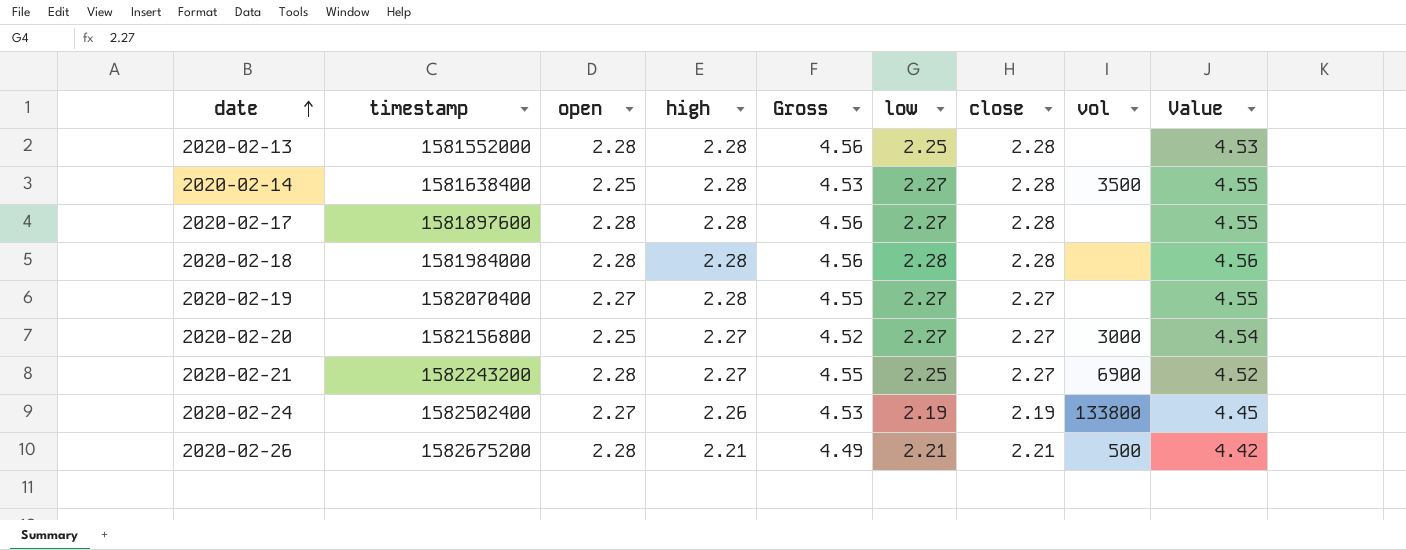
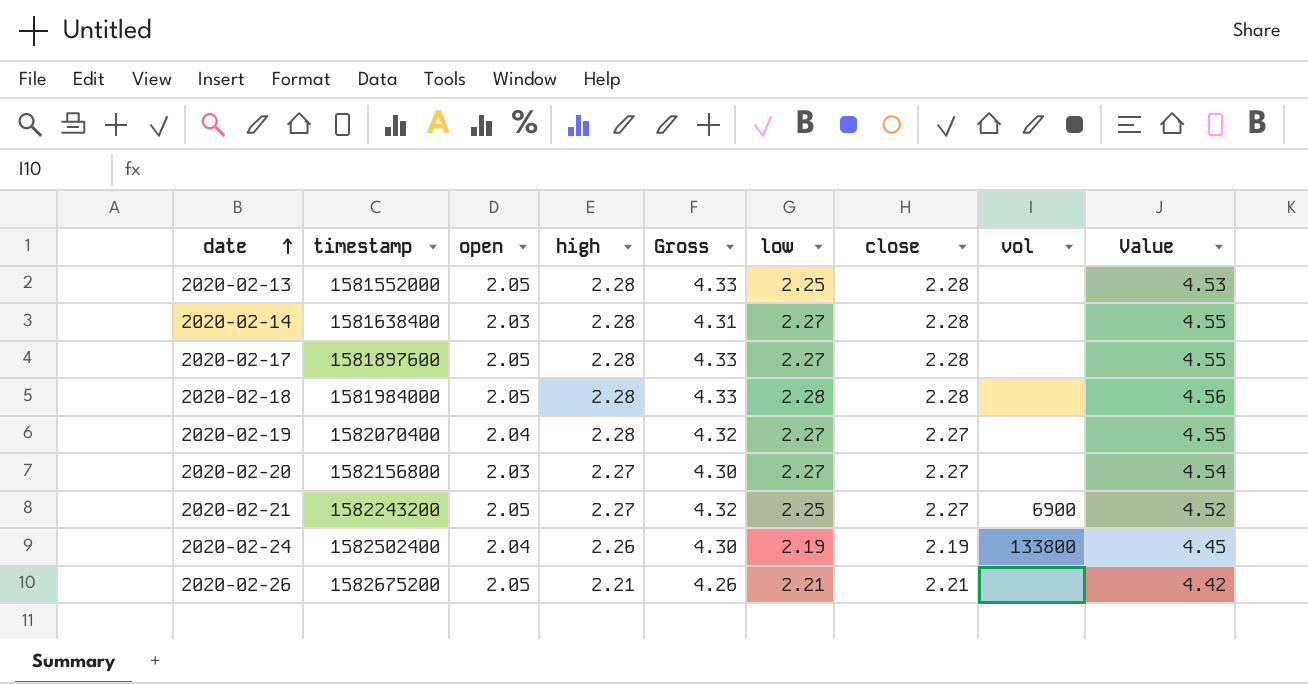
2020-02-13 | open: 2.28 -> 2.05
2020-02-13 | Gross: 4.56 -> 4.33
2020-02-14 | open: 2.25 -> 2.03
2020-02-14 | Gross: 4.53 -> 4.31
2020-02-14 | vol: 3500 -> none
2020-02-17 | open: 2.28 -> 2.05
2020-02-17 | Gross: 4.56 -> 4.33
2020-02-18 | open: 2.28 -> 2.05
2020-02-18 | Gross: 4.56 -> 4.33
2020-02-19 | open: 2.27 -> 2.04
2020-02-19 | Gross: 4.55 -> 4.32
2020-02-20 | open: 2.25 -> 2.03
2020-02-20 | Gross: 4.52 -> 4.30
2020-02-20 | vol: 3000 -> none
2020-02-21 | open: 2.28 -> 2.05
2020-02-21 | Gross: 4.55 -> 4.32
2020-02-24 | open: 2.27 -> 2.04
2020-02-24 | Gross: 4.53 -> 4.30
2020-02-26 | open: 2.28 -> 2.05
2020-02-26 | Gross: 4.49 -> 4.26
2020-02-26 | vol: 500 -> none

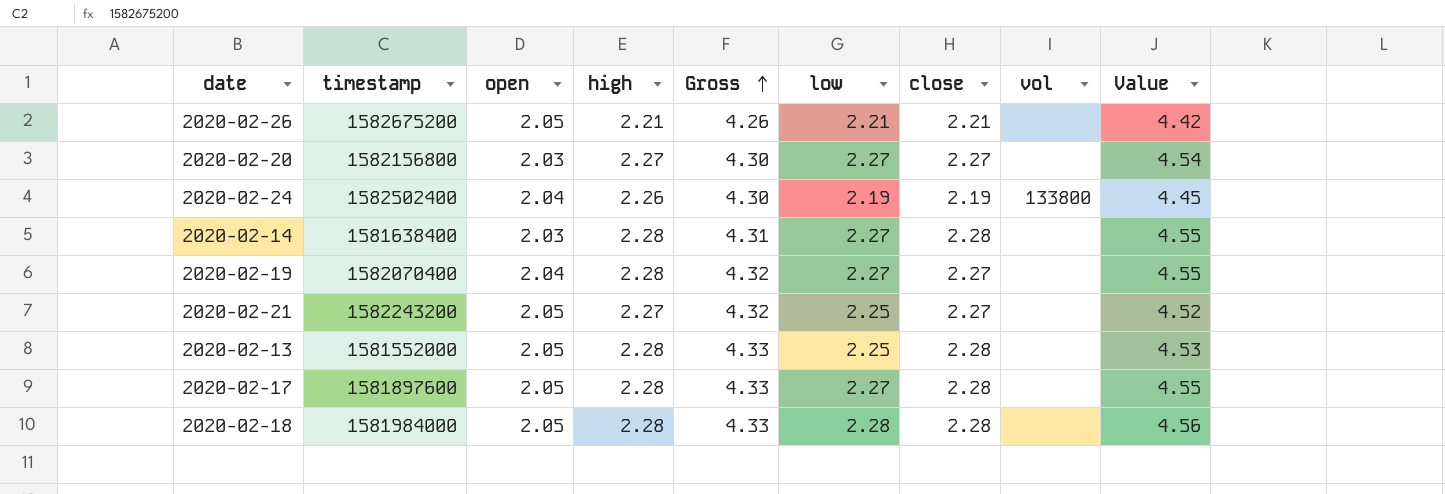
row order: date ascending -> Gross ascending
2020-02-21 | vol: 6900 -> none

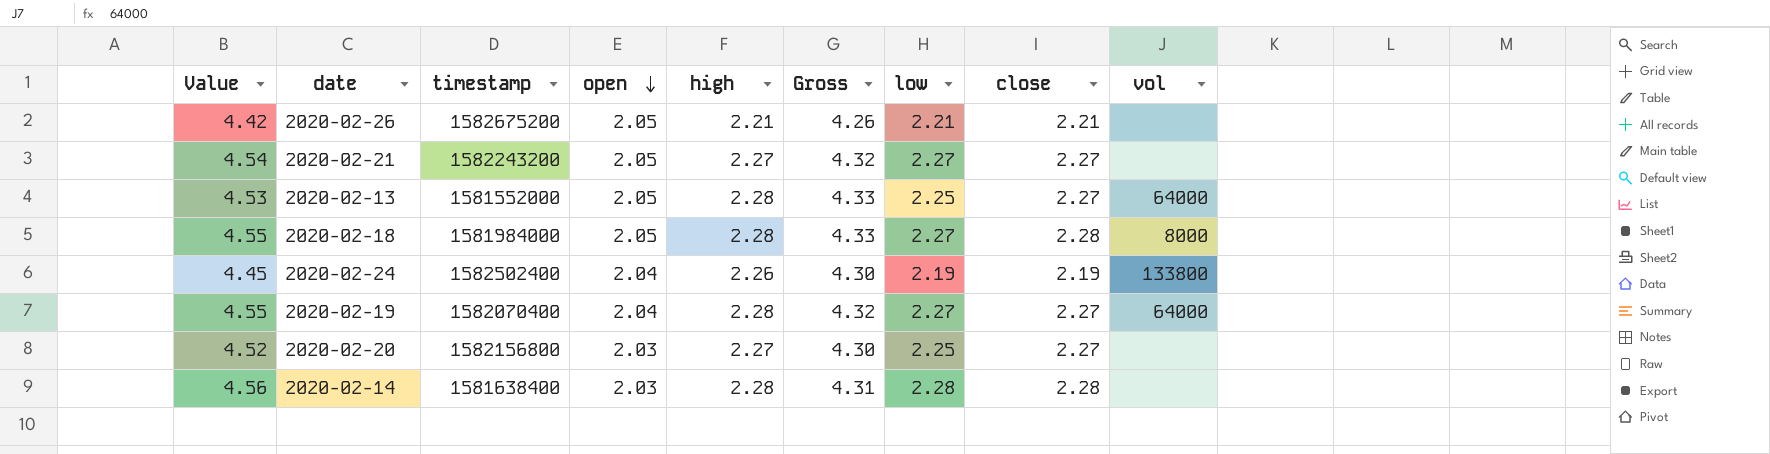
row order: Gross ascending -> open descending
column Value | position: 9 -> 1
row 2020-02-17: 1581897600 | 2.05 | 2.28 | 4.33 | 2.27 | 2.28 | none | 4.55 -> none
2020-02-21 | Value: 4.52 -> 4.54
2020-02-21 | low: 2.25 -> 2.27
2020-02-13 | close: 2.28 -> 2.27
2020-02-13 | vol: none -> 64000
2020-02-18 | Value: 4.56 -> 4.55
2020-02-18 | low: 2.28 -> 2.27
2020-02-18 | vol: none -> 8000
2020-02-19 | vol: none -> 64000
2020-02-20 | Value: 4.54 -> 4.52
2020-02-20 | low: 2.27 -> 2.25
2020-02-14 | Value: 4.55 -> 4.56
2020-02-14 | low: 2.27 -> 2.28

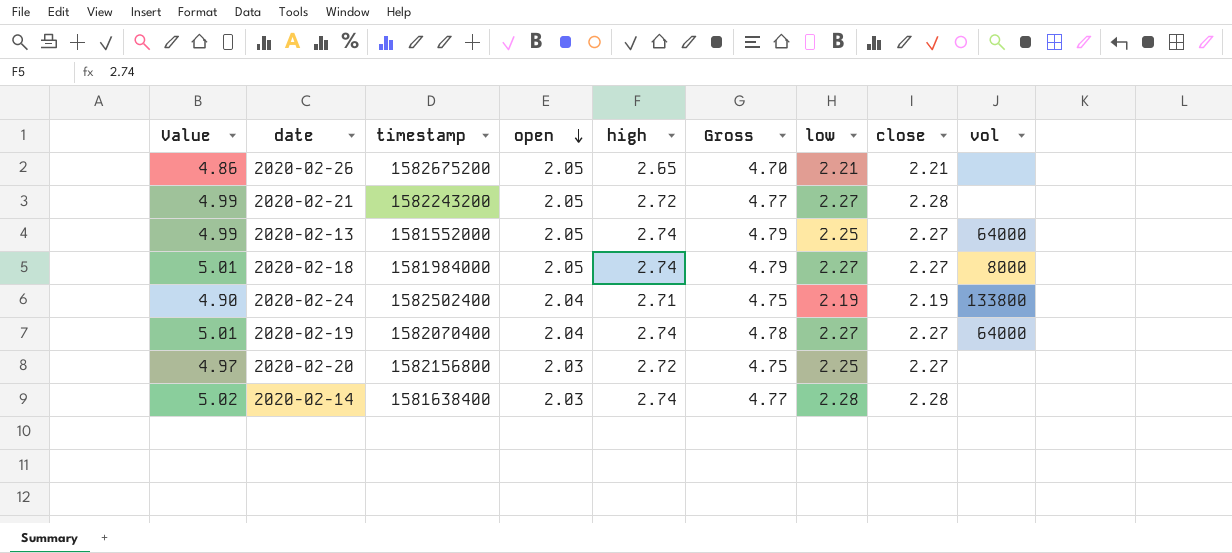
2020-02-26 | Value: 4.42 -> 4.86
2020-02-26 | high: 2.21 -> 2.65
2020-02-26 | Gross: 4.26 -> 4.70
2020-02-21 | Value: 4.54 -> 4.99
2020-02-21 | high: 2.27 -> 2.72
2020-02-21 | Gross: 4.32 -> 4.77
2020-02-21 | close: 2.27 -> 2.28
2020-02-13 | Value: 4.53 -> 4.99
2020-02-13 | high: 2.28 -> 2.74
2020-02-13 | Gross: 4.33 -> 4.79
2020-02-18 | Value: 4.55 -> 5.01
2020-02-18 | high: 2.28 -> 2.74
2020-02-18 | Gross: 4.33 -> 4.79
2020-02-18 | close: 2.28 -> 2.27
2020-02-24 | Value: 4.45 -> 4.90
2020-02-24 | high: 2.26 -> 2.71
2020-02-24 | Gross: 4.30 -> 4.75
2020-02-19 | Value: 4.55 -> 5.01
2020-02-19 | high: 2.28 -> 2.74
2020-02-19 | Gross: 4.32 -> 4.78
2020-02-20 | Value: 4.52 -> 4.97
2020-02-20 | high: 2.27 -> 2.72
2020-02-20 | Gross: 4.30 -> 4.75
2020-02-14 | Value: 4.56 -> 5.02
2020-02-14 | high: 2.28 -> 2.74
2020-02-14 | Gross: 4.31 -> 4.77

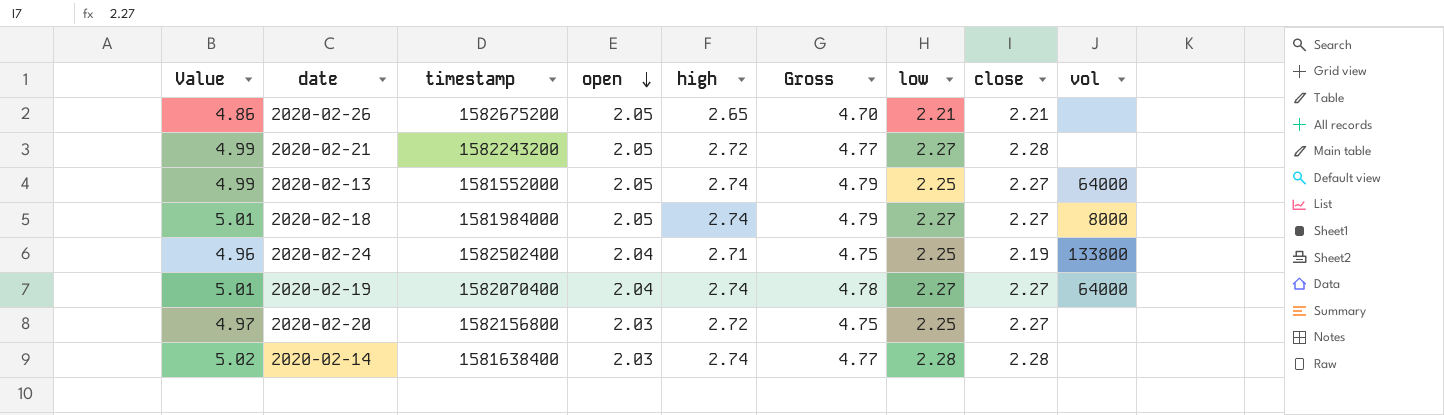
2020-02-24 | Value: 4.90 -> 4.96
2020-02-24 | low: 2.19 -> 2.25

